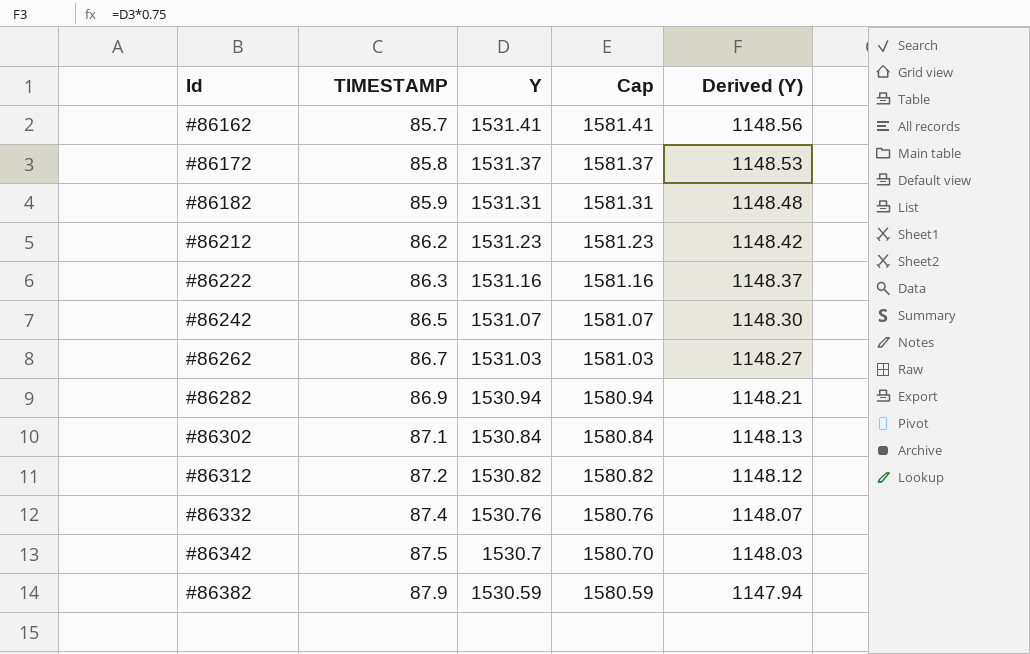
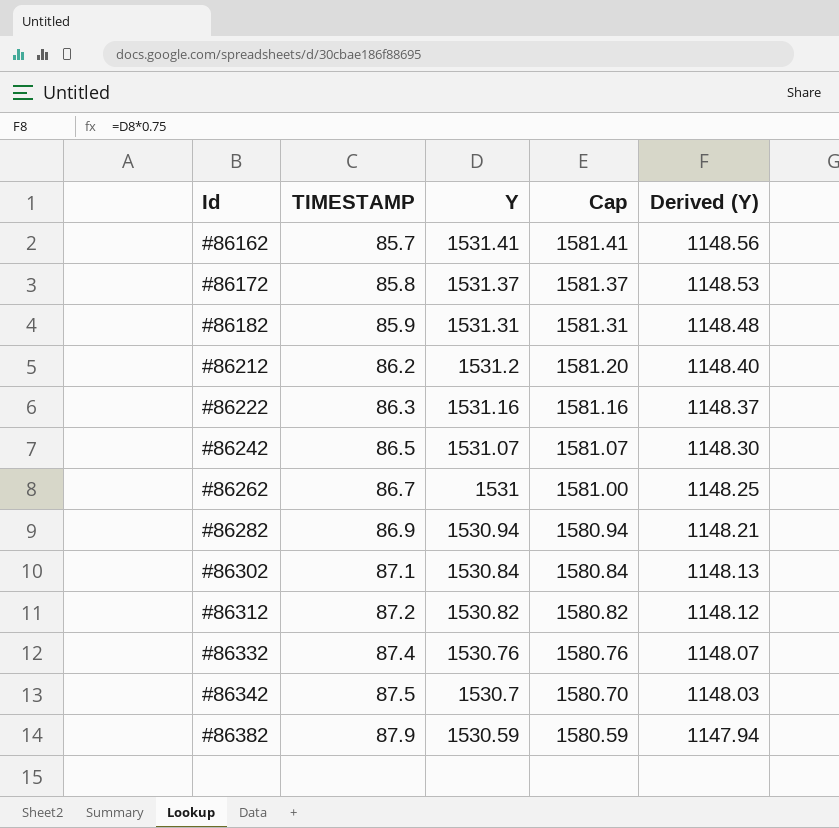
#86212 | Y: 1531.23 -> 1531.2
#86212 | Cap: 1581.23 -> 1581.20
#86212 | Derived (Y): 1148.42 -> 1148.40
#86262 | Y: 1531.03 -> 1531
#86262 | Cap: 1581.03 -> 1581.00
#86262 | Derived (Y): 1148.27 -> 1148.25

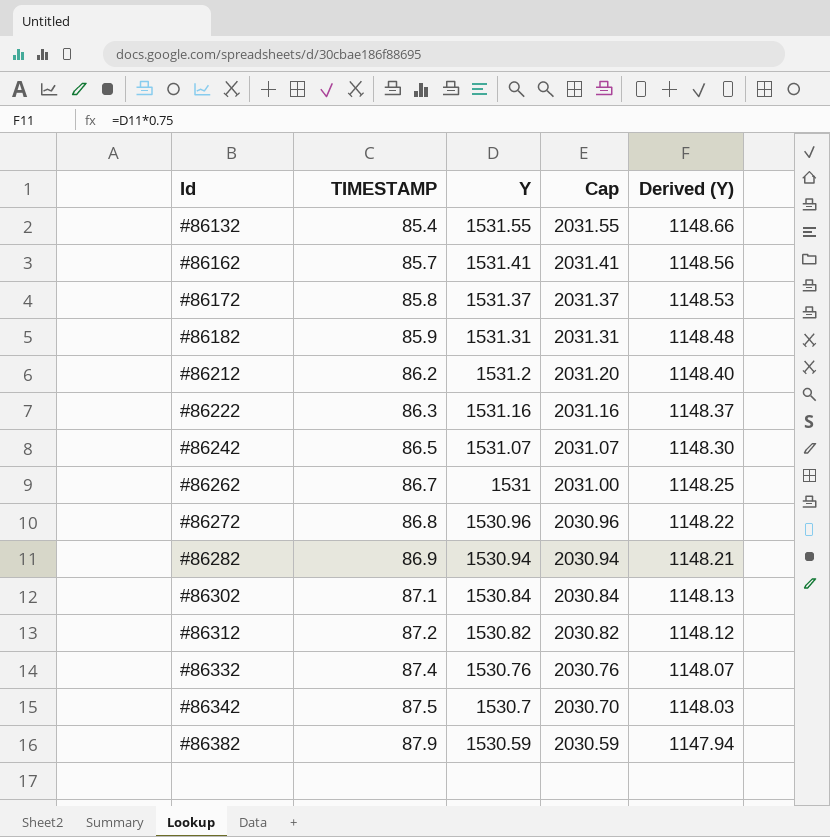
column Cap | formula: [Y] + 50 -> [Y] + 500
row #86132: none -> 85.4 | 1531.55 | 2031.55 | 1148.66
row #86272: none -> 86.8 | 1530.96 | 2030.96 | 1148.22

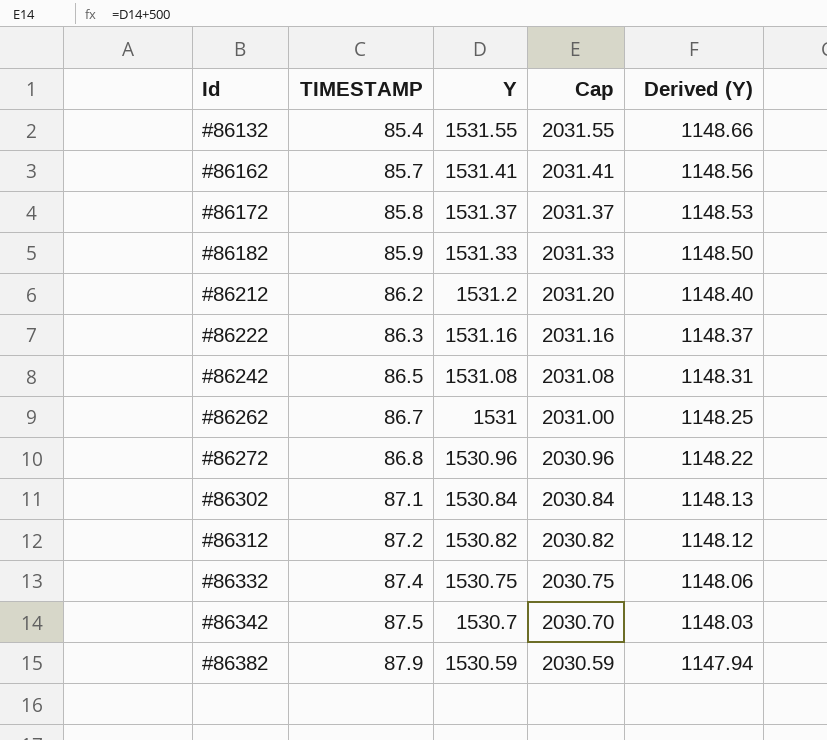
row #86282: 86.9 | 1530.94 | 2030.94 | 1148.21 -> none
#86182 | Y: 1531.31 -> 1531.33
#86182 | Cap: 2031.31 -> 2031.33
#86182 | Derived (Y): 1148.48 -> 1148.50
#86242 | Y: 1531.07 -> 1531.08
#86242 | Cap: 2031.07 -> 2031.08
#86242 | Derived (Y): 1148.30 -> 1148.31
#86332 | Y: 1530.76 -> 1530.75
#86332 | Cap: 2030.76 -> 2030.75
#86332 | Derived (Y): 1148.07 -> 1148.06

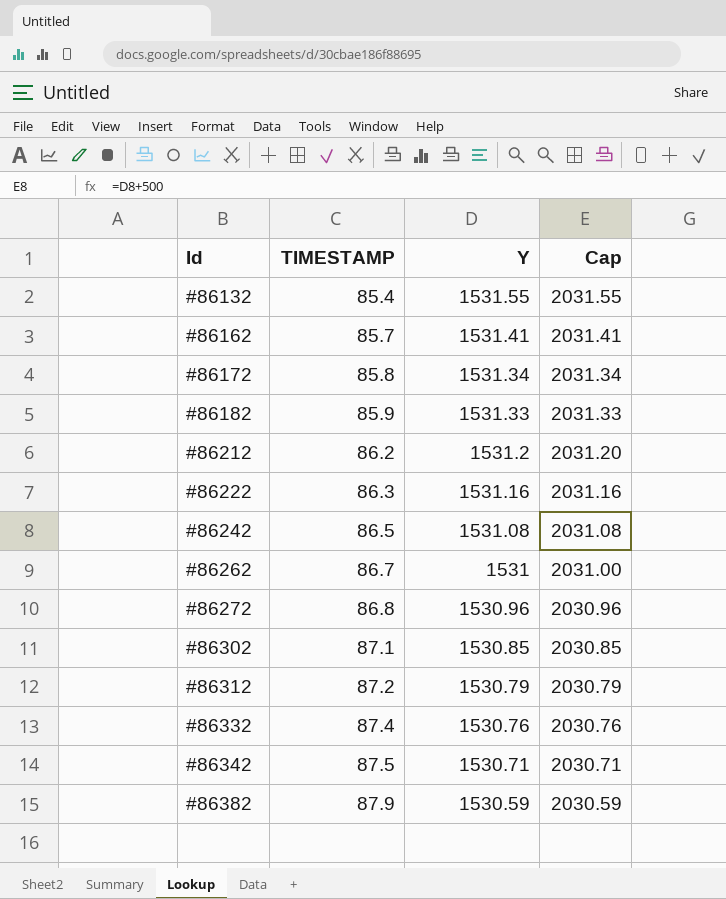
column Derived (Y) | formula: [Y] * 0.75 -> none
#86172 | Y: 1531.37 -> 1531.34
#86172 | Cap: 2031.37 -> 2031.34
#86302 | Y: 1530.84 -> 1530.85
#86302 | Cap: 2030.84 -> 2030.85
#86312 | Y: 1530.82 -> 1530.79
#86312 | Cap: 2030.82 -> 2030.79
#86332 | Y: 1530.75 -> 1530.76
#86332 | Cap: 2030.75 -> 2030.76
#86342 | Y: 1530.7 -> 1530.71
#86342 | Cap: 2030.70 -> 2030.71

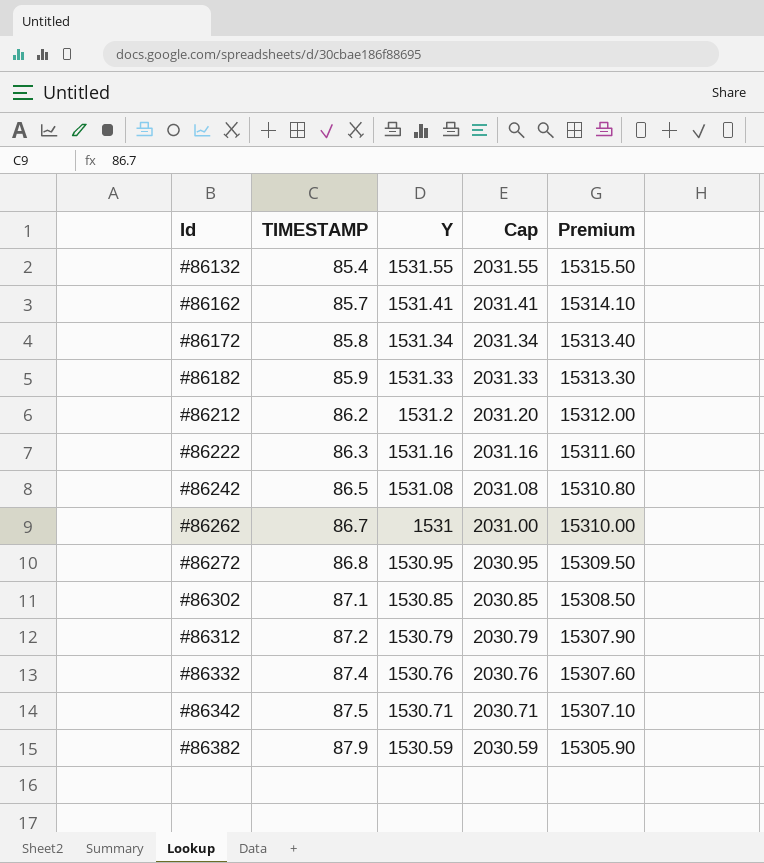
column Premium | formula: none -> [Y] * 10
#86272 | Y: 1530.96 -> 1530.95
#86272 | Cap: 2030.96 -> 2030.95

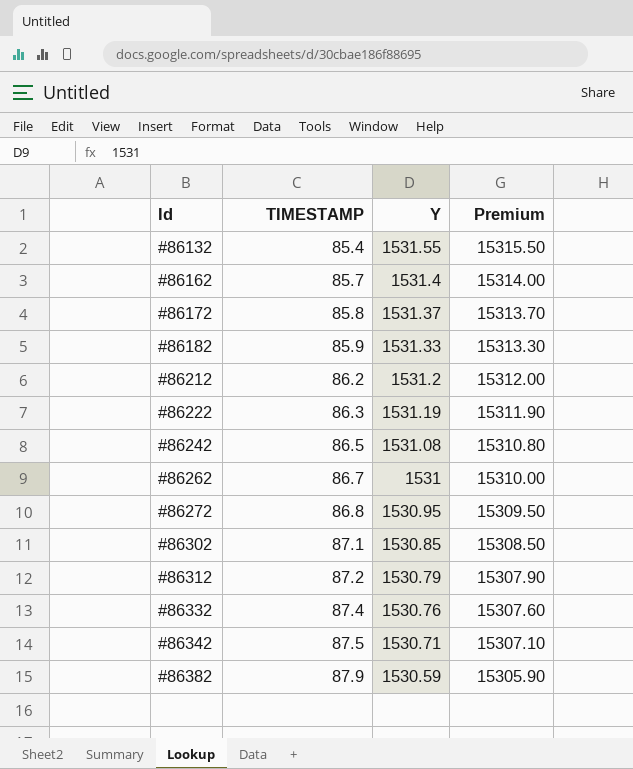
column Cap | formula: [Y] + 500 -> none
#86162 | Y: 1531.41 -> 1531.4
#86162 | Premium: 15314.10 -> 15314.00
#86172 | Y: 1531.34 -> 1531.37
#86172 | Premium: 15313.40 -> 15313.70
#86222 | Y: 1531.16 -> 1531.19
#86222 | Premium: 15311.60 -> 15311.90

